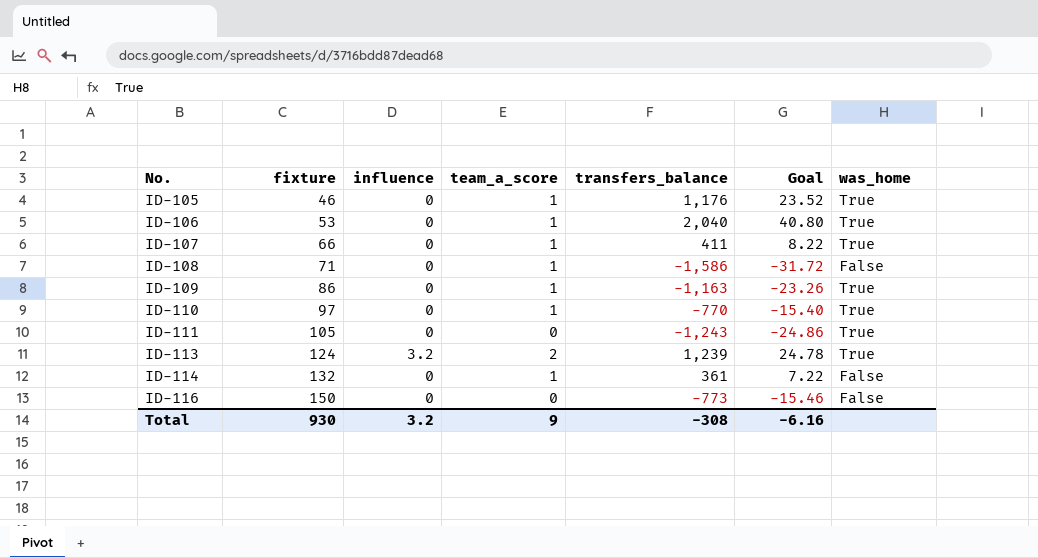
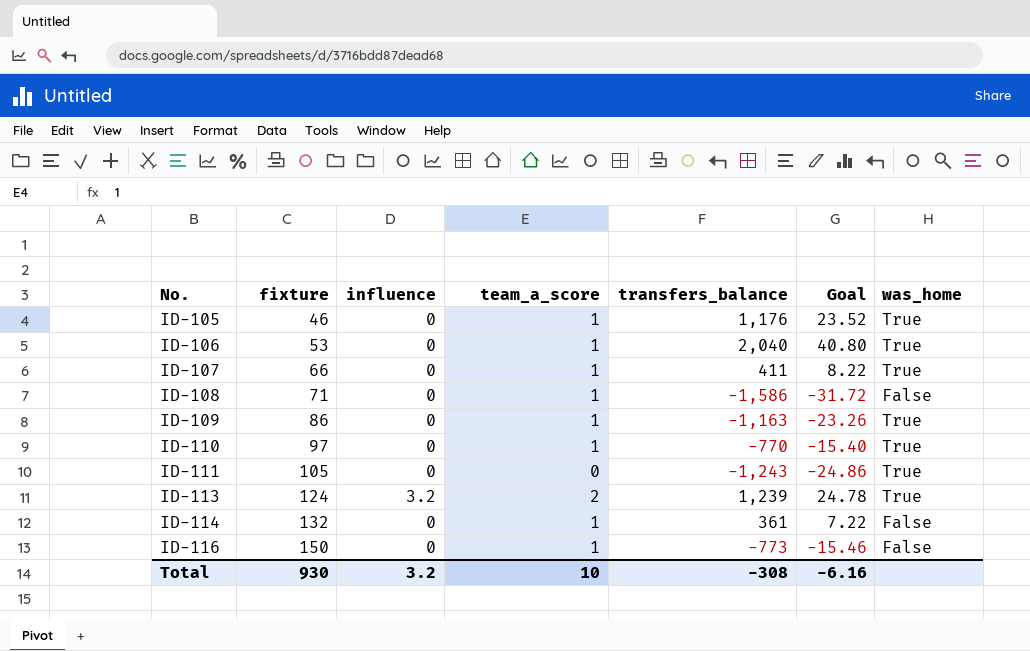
ID-116 | team_a_score: 0 -> 1
Total | team_a_score: 9 -> 10

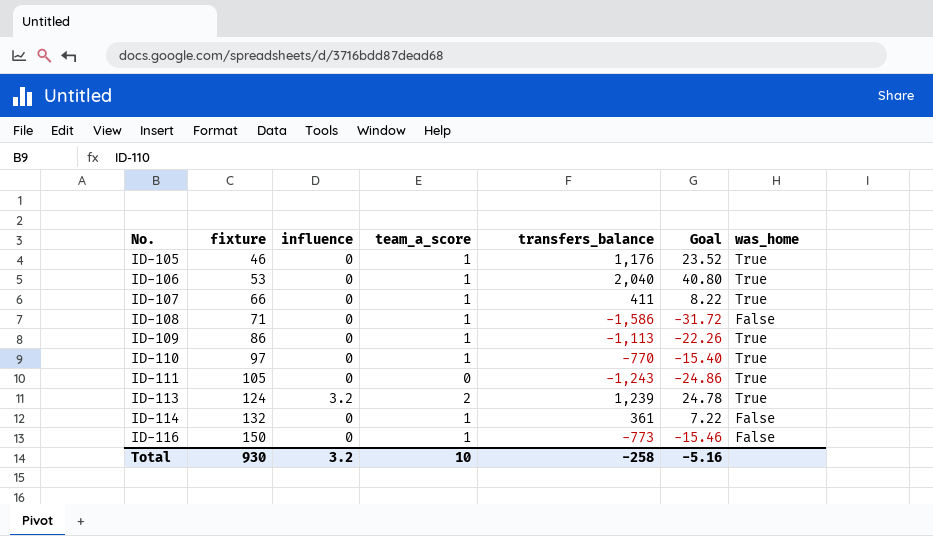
ID-109 | transfers_balance: -1,163 -> -1,113
ID-109 | Goal: -23.26 -> -22.26
Total | transfers_balance: -308 -> -258
Total | Goal: -6.16 -> -5.16

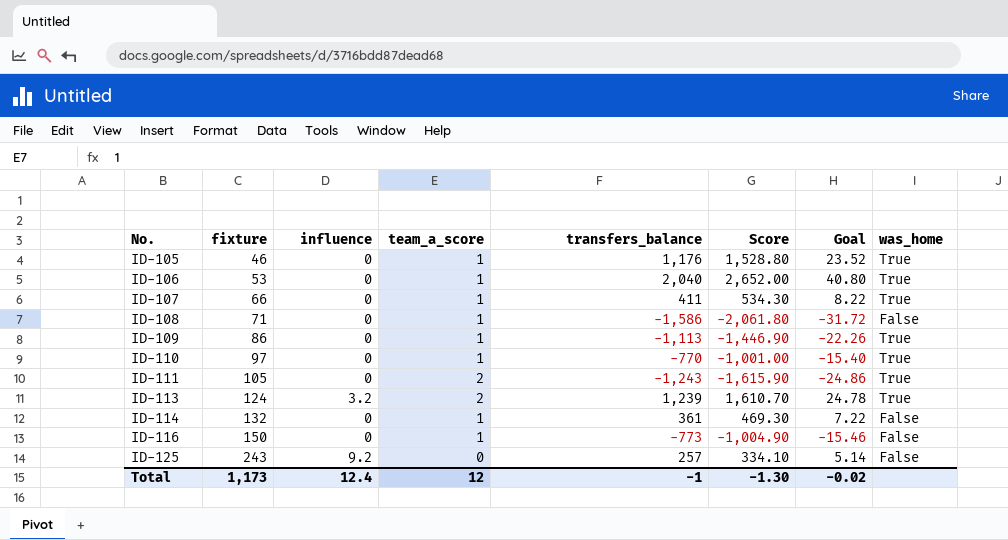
column Score | formula: none -> [transfers_balance] * 1.3
ID-111 | team_a_score: 0 -> 2
row ID-125: none -> 243 | 9.2 | 0 | 257 | 334.10 | 5.14 | False
Total | fixture: 930 -> 1,173
Total | influence: 3.2 -> 12.4
Total | team_a_score: 10 -> 12
Total | transfers_balance: -258 -> -1
Total | Goal: -5.16 -> -0.02

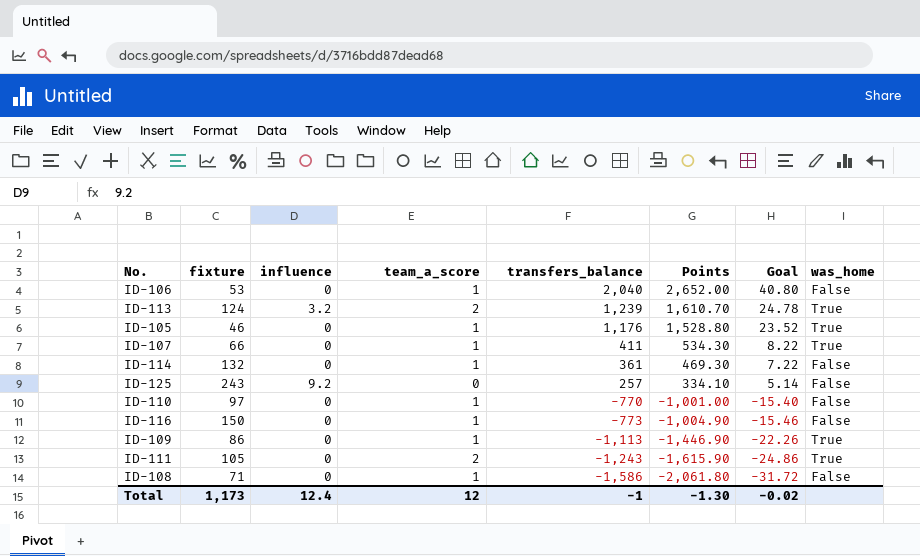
row order: No. ascending -> transfers_balance descending
column name: Score -> Points
ID-106 | was_home: True -> False
ID-110 | was_home: True -> False

